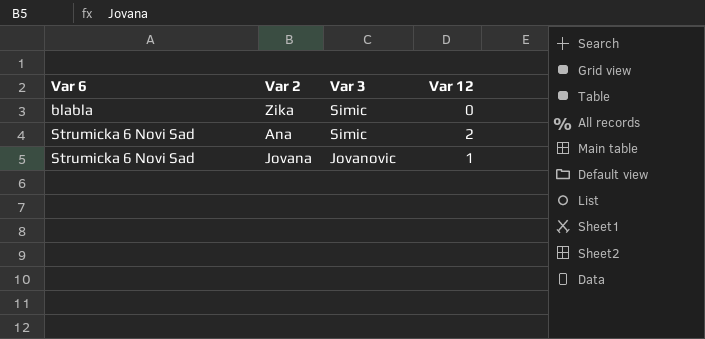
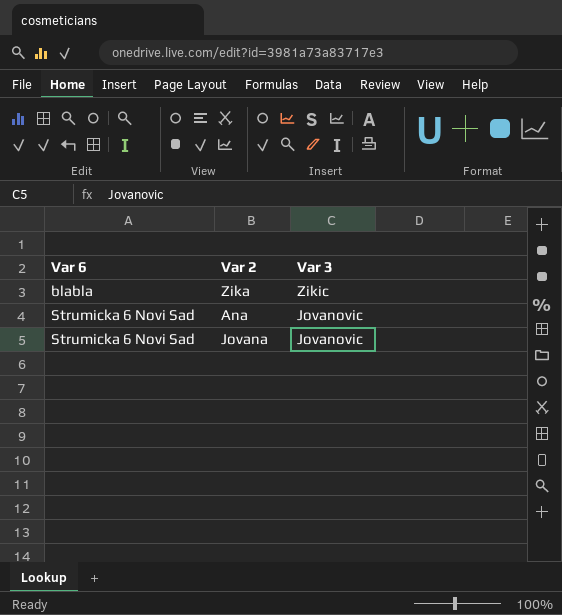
column Var 12 | position: 4 -> none
Zika | Var 3: Simic -> Zikic
Ana | Var 3: Simic -> Jovanovic

